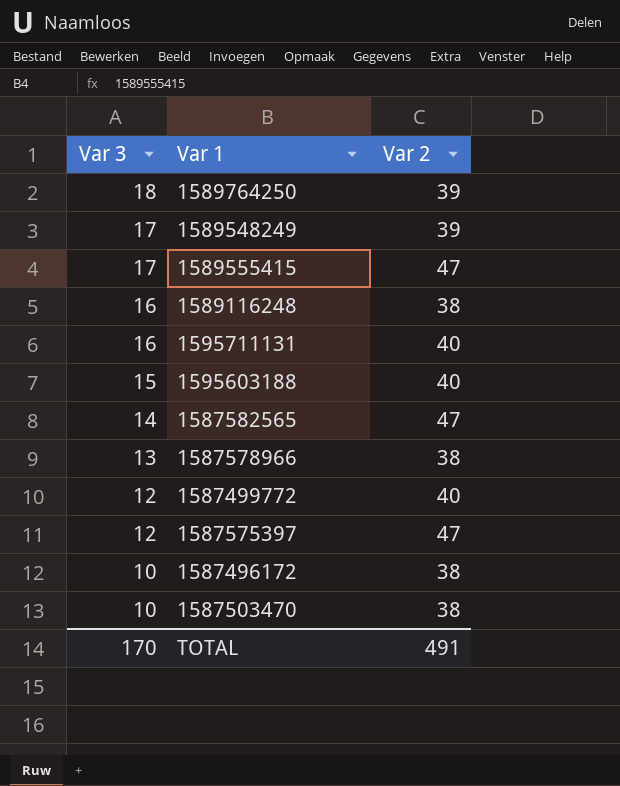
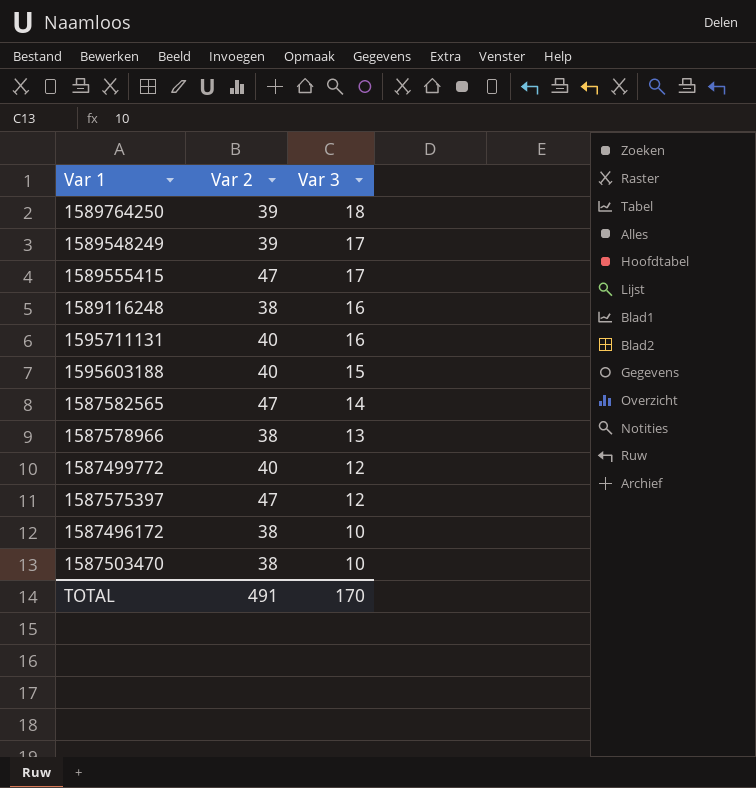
column Var 3 | position: 1 -> 3

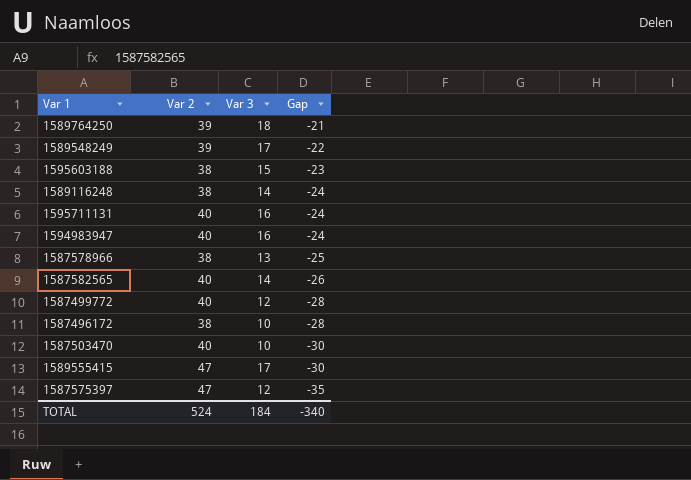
row order: Var 3 descending -> Gap descending
column Gap | formula: none -> [Var 3] - [Var 2]
1595603188 | Var 2: 40 -> 38
1589116248 | Var 3: 16 -> 14
row 1594983947: none -> 40 | 16 | -24
1587582565 | Var 2: 47 -> 40
1587503470 | Var 2: 38 -> 40
TOTAL | Var 2: 491 -> 524
TOTAL | Var 3: 170 -> 184

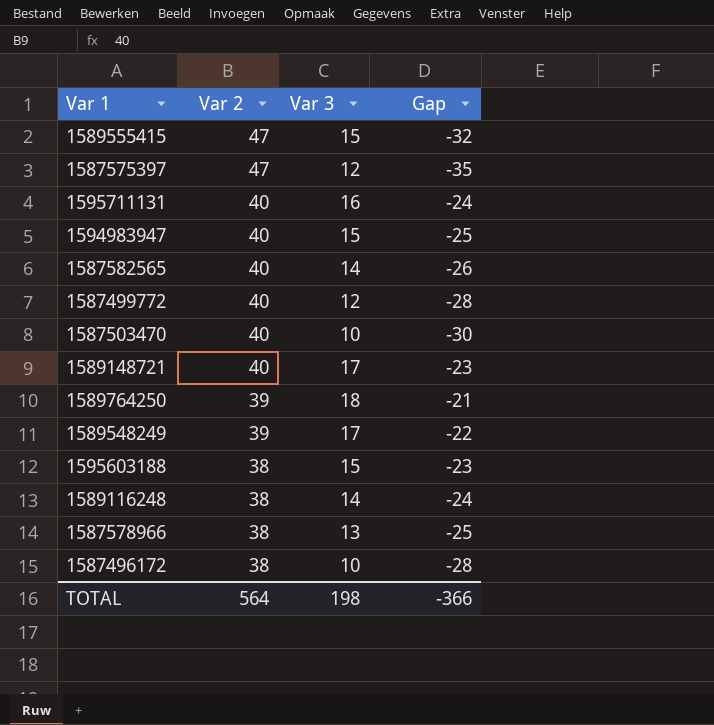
row order: Gap descending -> Var 2 descending
1589555415 | Var 3: 17 -> 15
1589555415 | Gap: -30 -> -32
1594983947 | Var 3: 16 -> 15
1594983947 | Gap: -24 -> -25
row 1589148721: none -> 40 | 17 | -23
TOTAL | Var 2: 524 -> 564
TOTAL | Var 3: 184 -> 198
TOTAL | Gap: -340 -> -366

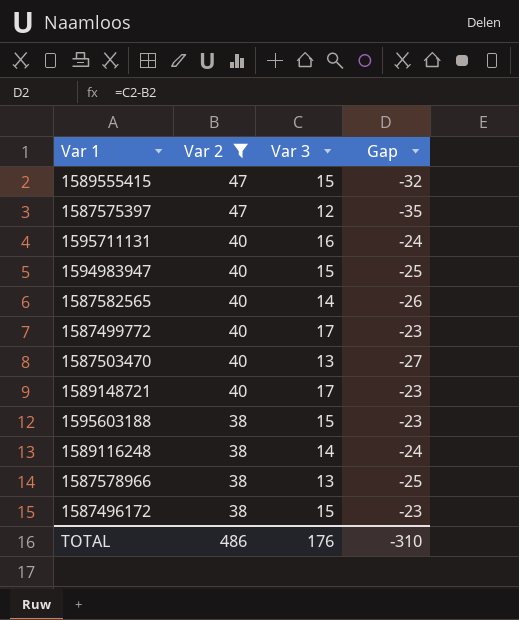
filter: none -> Var 2 != 39
1587499772 | Var 3: 12 -> 17
1587499772 | Gap: -28 -> -23
1587503470 | Var 3: 10 -> 13
1587503470 | Gap: -30 -> -27
1587496172 | Var 3: 10 -> 15
1587496172 | Gap: -28 -> -23
TOTAL | Var 2: 564 -> 486
TOTAL | Var 3: 198 -> 176
TOTAL | Gap: -366 -> -310

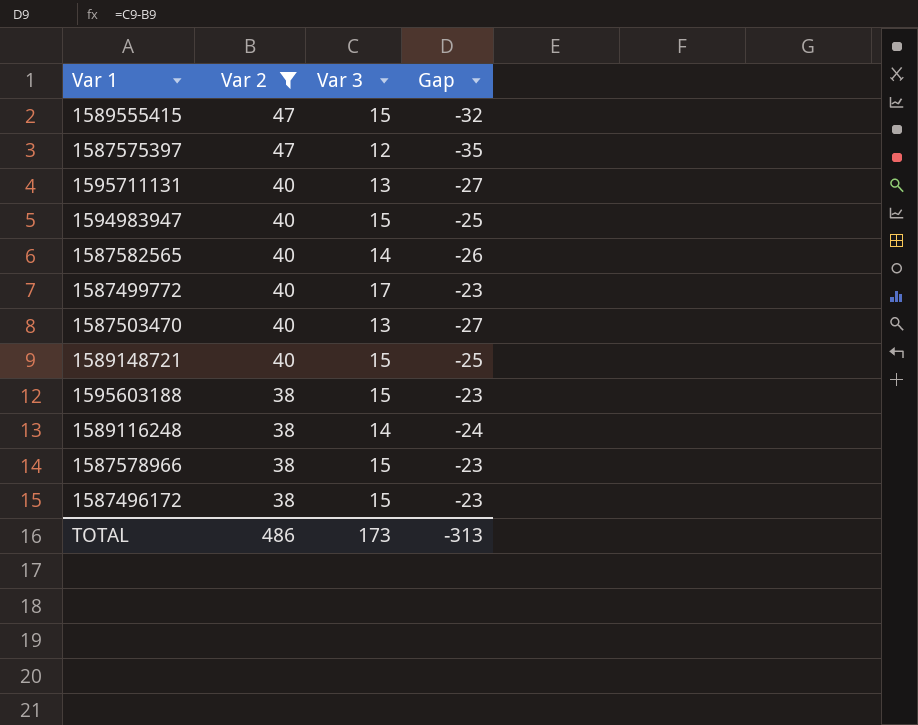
1595711131 | Var 3: 16 -> 13
1595711131 | Gap: -24 -> -27
1589148721 | Var 3: 17 -> 15
1589148721 | Gap: -23 -> -25
1587578966 | Var 3: 13 -> 15
1587578966 | Gap: -25 -> -23
TOTAL | Var 3: 176 -> 173
TOTAL | Gap: -310 -> -313

